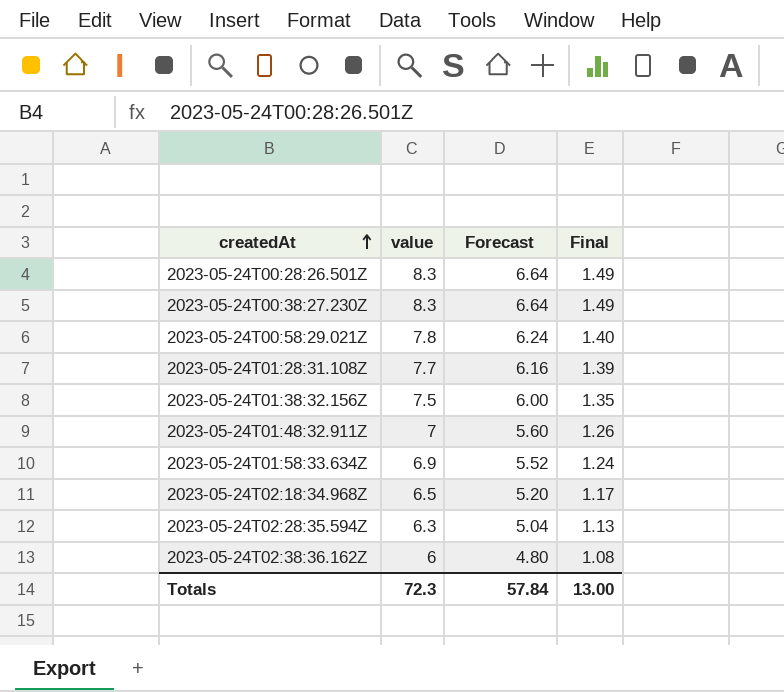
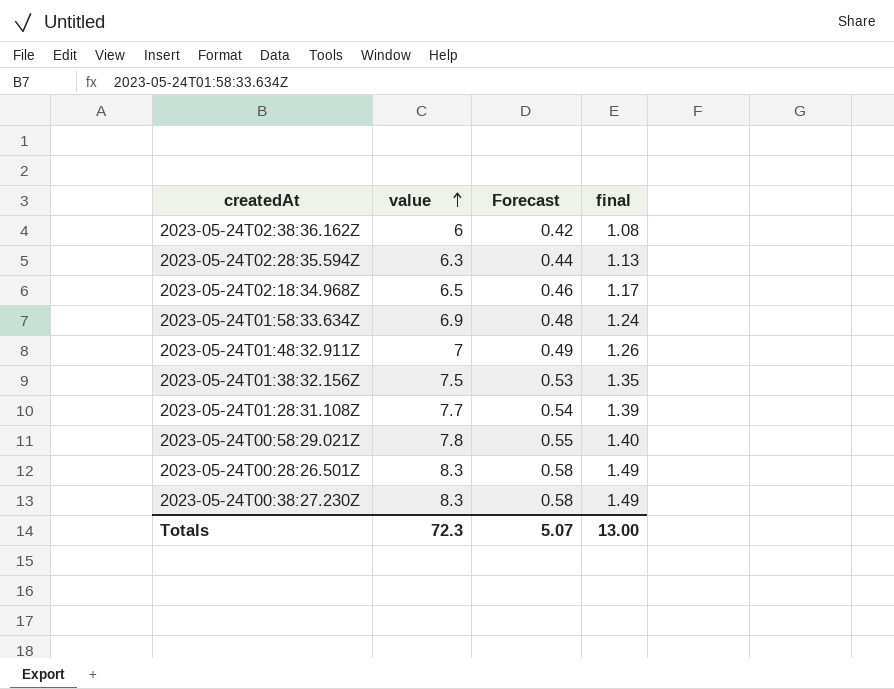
row order: createdAt ascending -> value ascending
column Forecast | formula: [value] * 0.8 -> [value] * 0.07
column name: Final -> final
Totals | Forecast: 57.84 -> 5.07

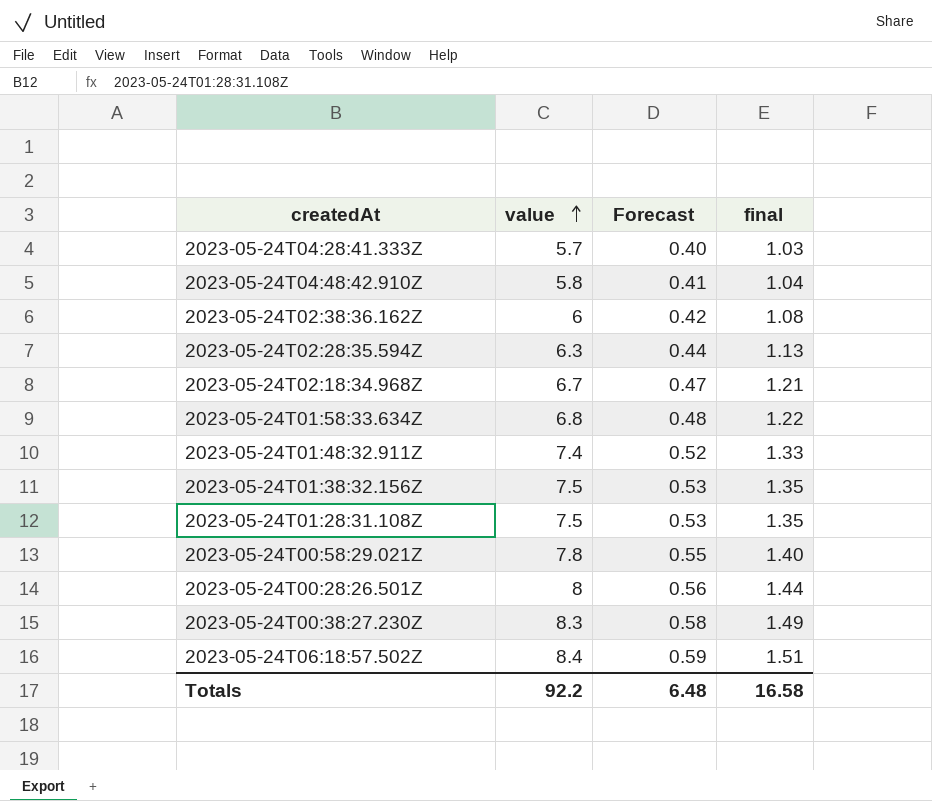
row 2023-05-24T04:28:41.333Z: none -> 5.7 | 0.40 | 1.03
row 2023-05-24T04:48:42.910Z: none -> 5.8 | 0.41 | 1.04
2023-05-24T02:18:34.968Z | value: 6.5 -> 6.7
2023-05-24T02:18:34.968Z | Forecast: 0.46 -> 0.47
2023-05-24T02:18:34.968Z | final: 1.17 -> 1.21
2023-05-24T01:58:33.634Z | value: 6.9 -> 6.8
2023-05-24T01:58:33.634Z | final: 1.24 -> 1.22
2023-05-24T01:48:32.911Z | value: 7 -> 7.4
2023-05-24T01:48:32.911Z | Forecast: 0.49 -> 0.52
2023-05-24T01:48:32.911Z | final: 1.26 -> 1.33
2023-05-24T01:28:31.108Z | value: 7.7 -> 7.5
2023-05-24T01:28:31.108Z | Forecast: 0.54 -> 0.53
2023-05-24T01:28:31.108Z | final: 1.39 -> 1.35
2023-05-24T00:28:26.501Z | value: 8.3 -> 8
2023-05-24T00:28:26.501Z | Forecast: 0.58 -> 0.56
2023-05-24T00:28:26.501Z | final: 1.49 -> 1.44
row 2023-05-24T06:18:57.502Z: none -> 8.4 | 0.59 | 1.51
Totals | value: 72.3 -> 92.2
Totals | Forecast: 5.07 -> 6.48
Totals | final: 13.00 -> 16.58

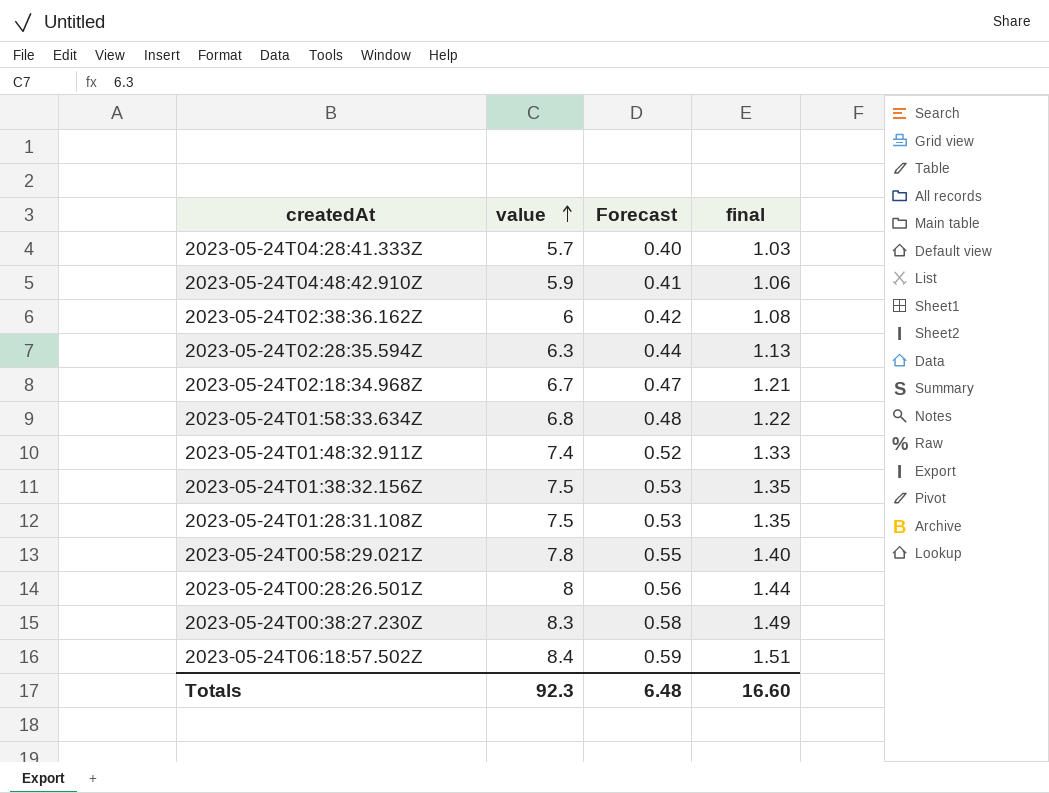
2023-05-24T04:48:42.910Z | value: 5.8 -> 5.9
2023-05-24T04:48:42.910Z | final: 1.04 -> 1.06
Totals | value: 92.2 -> 92.3
Totals | final: 16.58 -> 16.60

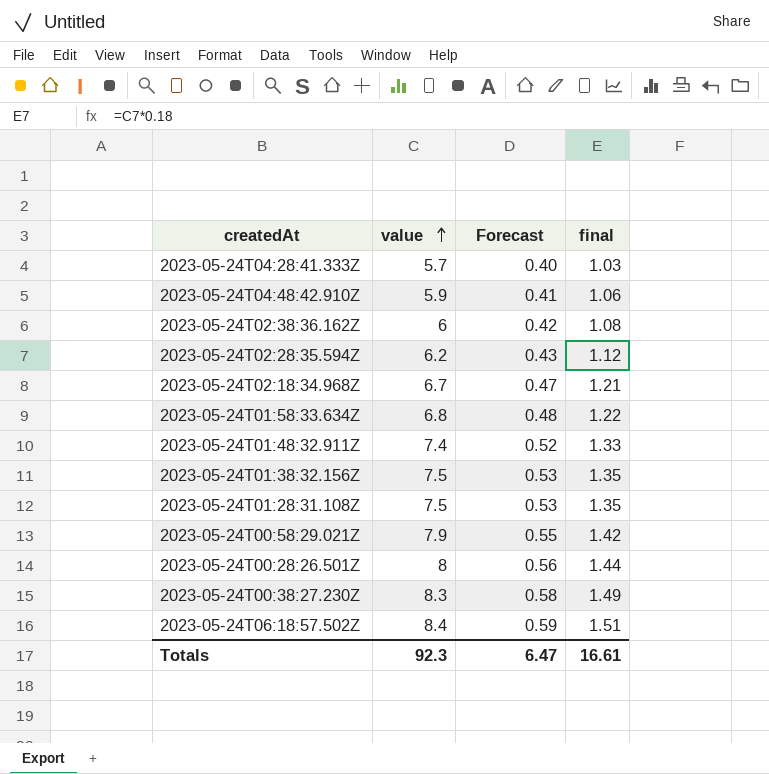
2023-05-24T02:28:35.594Z | value: 6.3 -> 6.2
2023-05-24T02:28:35.594Z | Forecast: 0.44 -> 0.43
2023-05-24T02:28:35.594Z | final: 1.13 -> 1.12
2023-05-24T00:58:29.021Z | value: 7.8 -> 7.9
2023-05-24T00:58:29.021Z | final: 1.40 -> 1.42
Totals | Forecast: 6.48 -> 6.47
Totals | final: 16.60 -> 16.61

